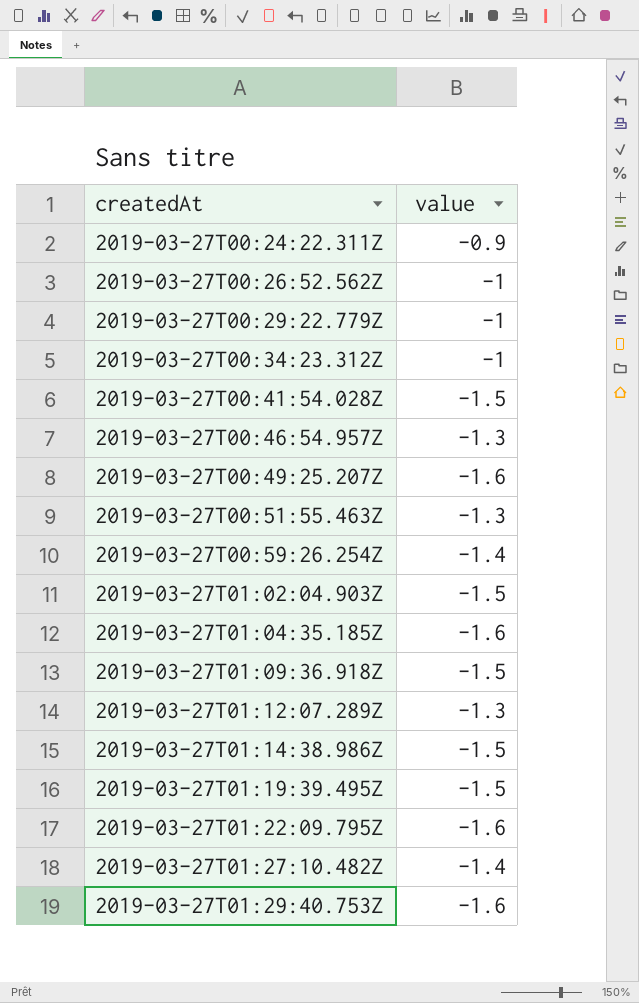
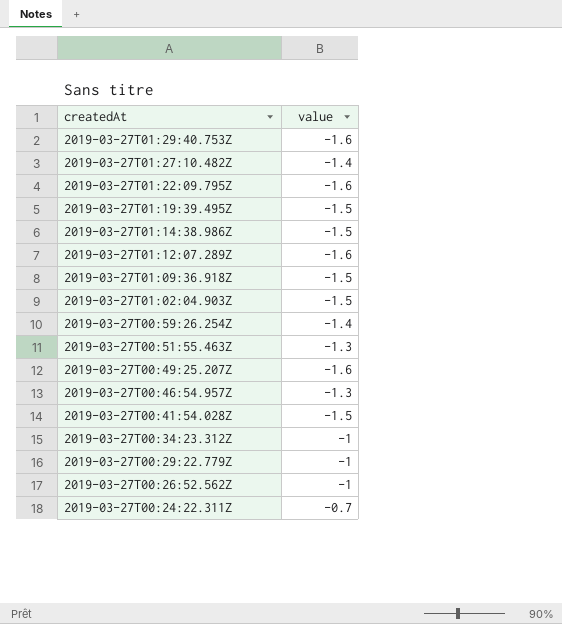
row order: createdAt ascending -> createdAt descending
row 2019-03-27T01:04:35.185Z: -1.6 -> none
2019-03-27T01:12:07.289Z | value: -1.3 -> -1.6
2019-03-27T00:24:22.311Z | value: -0.9 -> -0.7

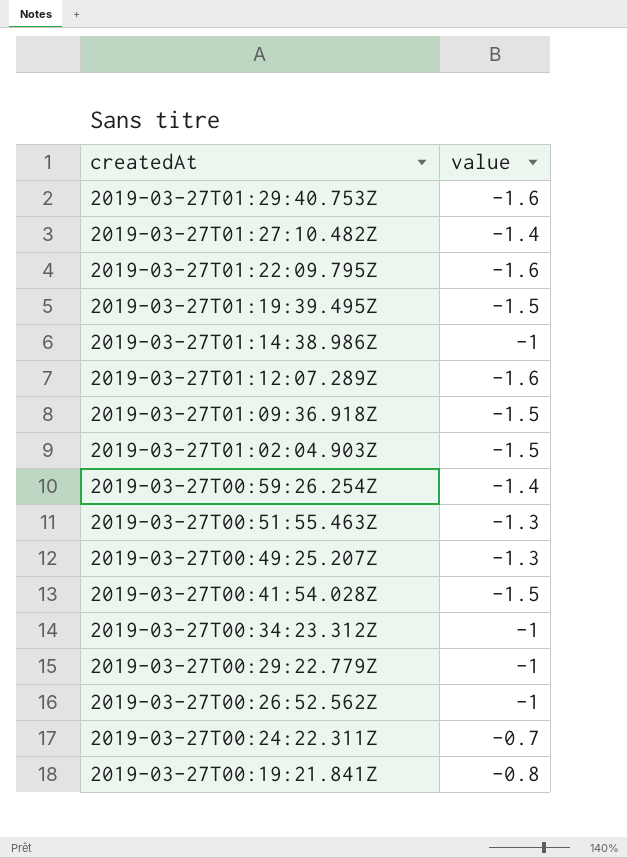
row 2019-03-27T00:46:54.957Z: -1.3 -> none
2019-03-27T01:14:38.986Z | value: -1.5 -> -1
2019-03-27T00:49:25.207Z | value: -1.6 -> -1.3
row 2019-03-27T00:19:21.841Z: none -> -0.8

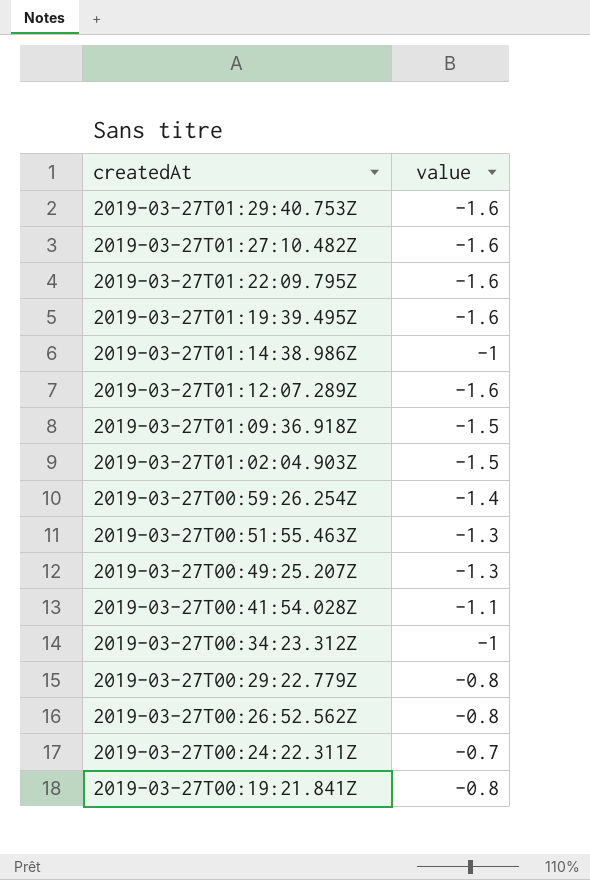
2019-03-27T01:27:10.482Z | value: -1.4 -> -1.6
2019-03-27T01:19:39.495Z | value: -1.5 -> -1.6
2019-03-27T00:41:54.028Z | value: -1.5 -> -1.1
2019-03-27T00:29:22.779Z | value: -1 -> -0.8
2019-03-27T00:26:52.562Z | value: -1 -> -0.8

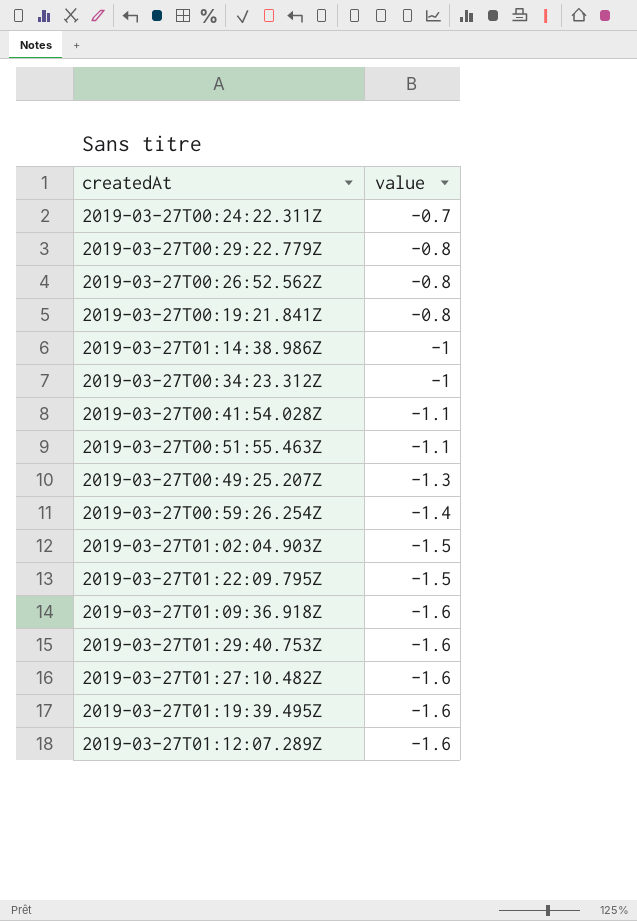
row order: createdAt descending -> value descending
2019-03-27T00:51:55.463Z | value: -1.3 -> -1.1
2019-03-27T01:22:09.795Z | value: -1.6 -> -1.5
2019-03-27T01:09:36.918Z | value: -1.5 -> -1.6

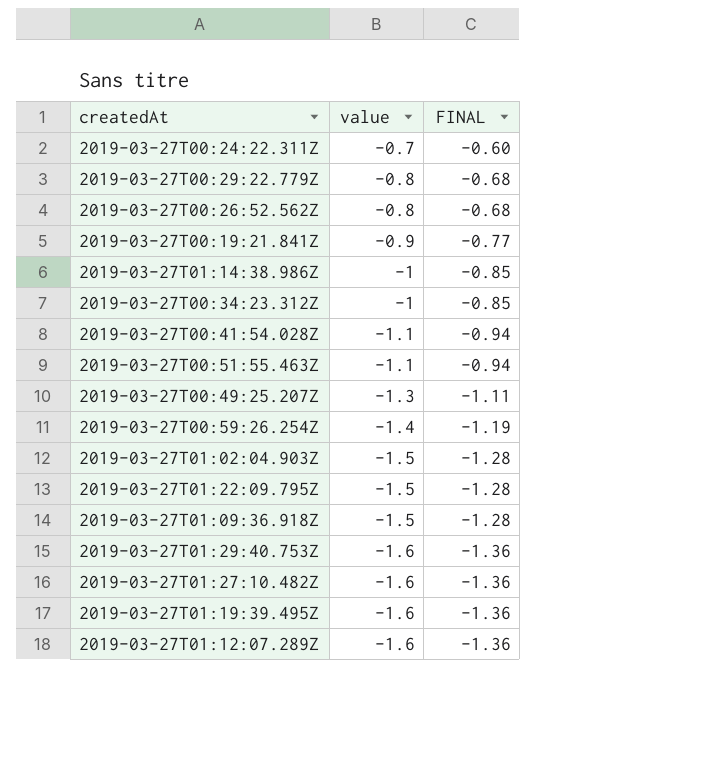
column FINAL | formula: none -> [value] * 0.85
2019-03-27T00:19:21.841Z | value: -0.8 -> -0.9
2019-03-27T01:09:36.918Z | value: -1.6 -> -1.5

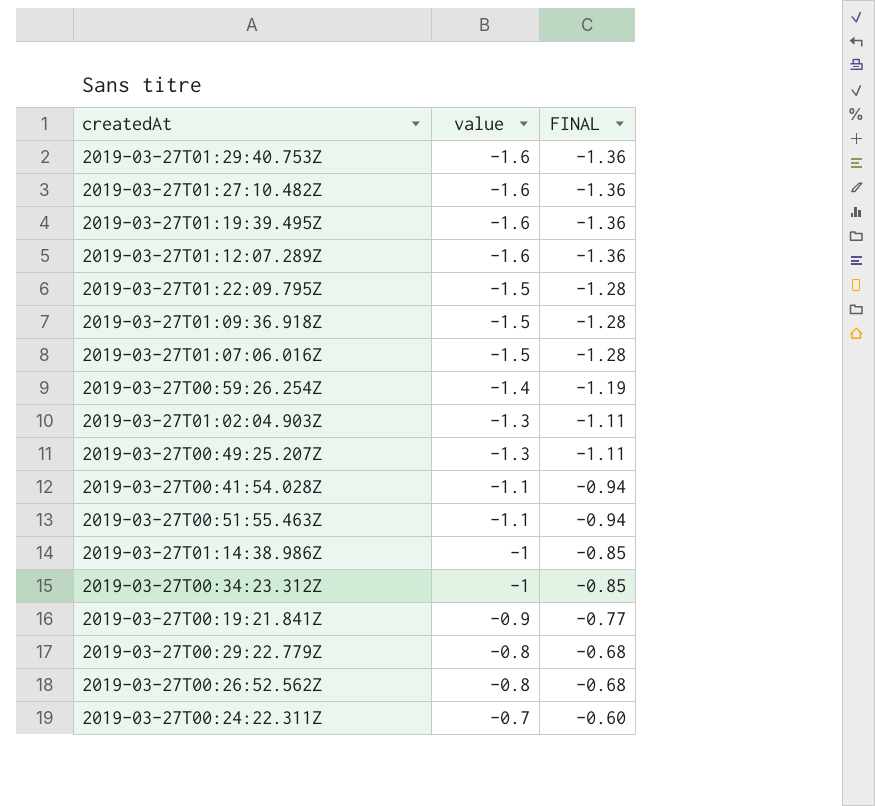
row order: value descending -> value ascending
row 2019-03-27T01:07:06.016Z: none -> -1.5 | -1.28
2019-03-27T01:02:04.903Z | value: -1.5 -> -1.3
2019-03-27T01:02:04.903Z | FINAL: -1.28 -> -1.11

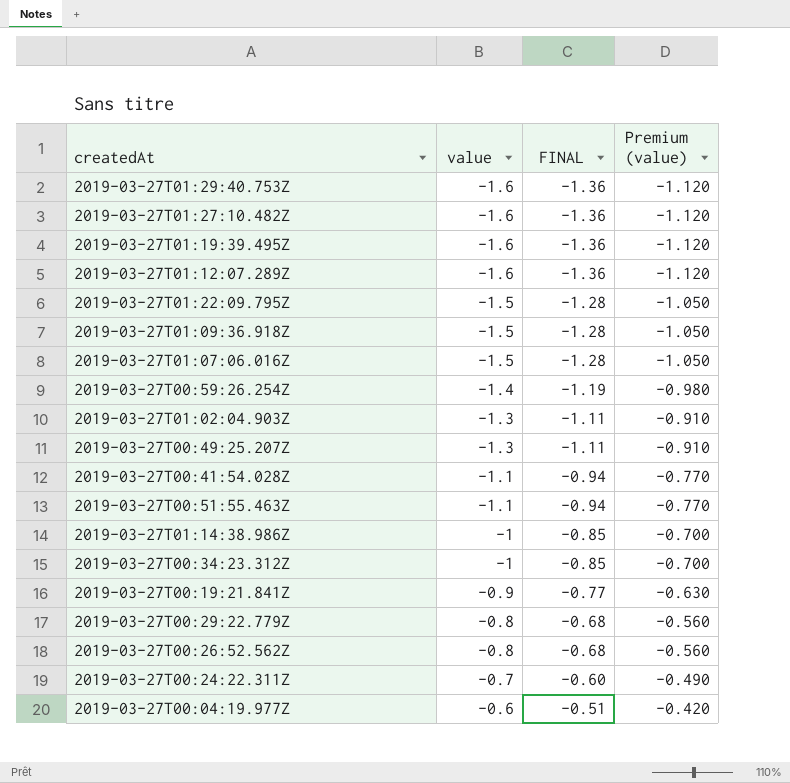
column Premium (value) | formula: none -> [value] * 0.7
row 2019-03-27T00:04:19.977Z: none -> -0.6 | -0.51 | -0.420

